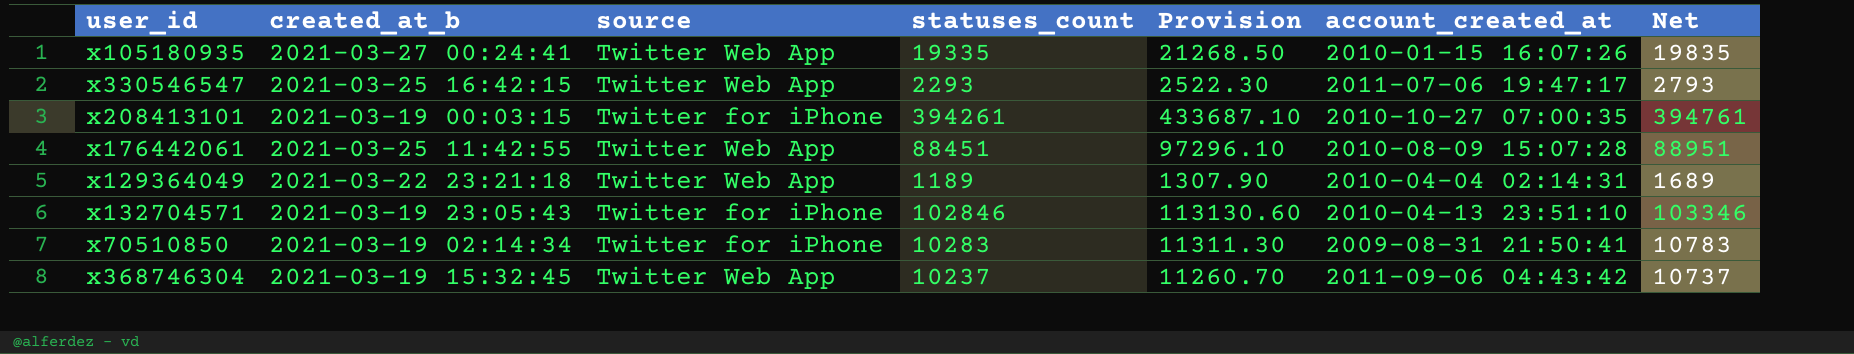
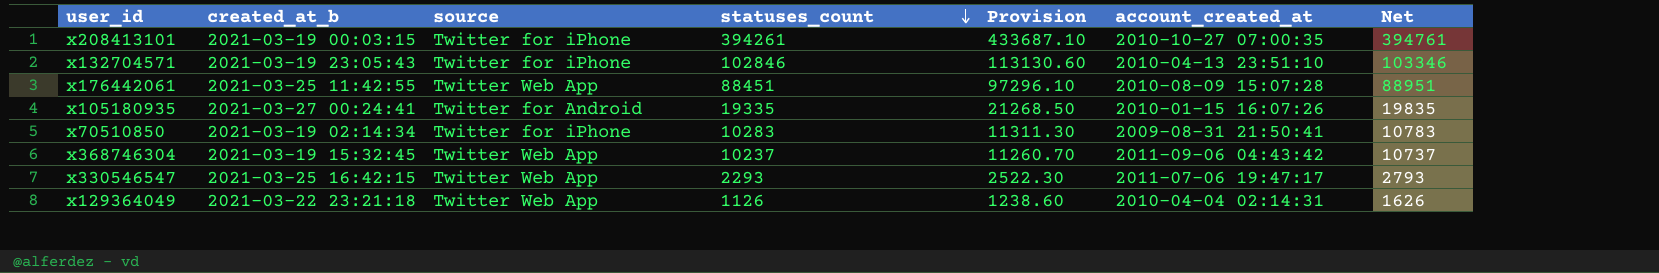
row order: none -> statuses_count descending
x105180935 | source: Twitter Web App -> Twitter for Android
x129364049 | statuses_count: 1189 -> 1126
x129364049 | Provision: 1307.90 -> 1238.60
x129364049 | Net: 1689 -> 1626

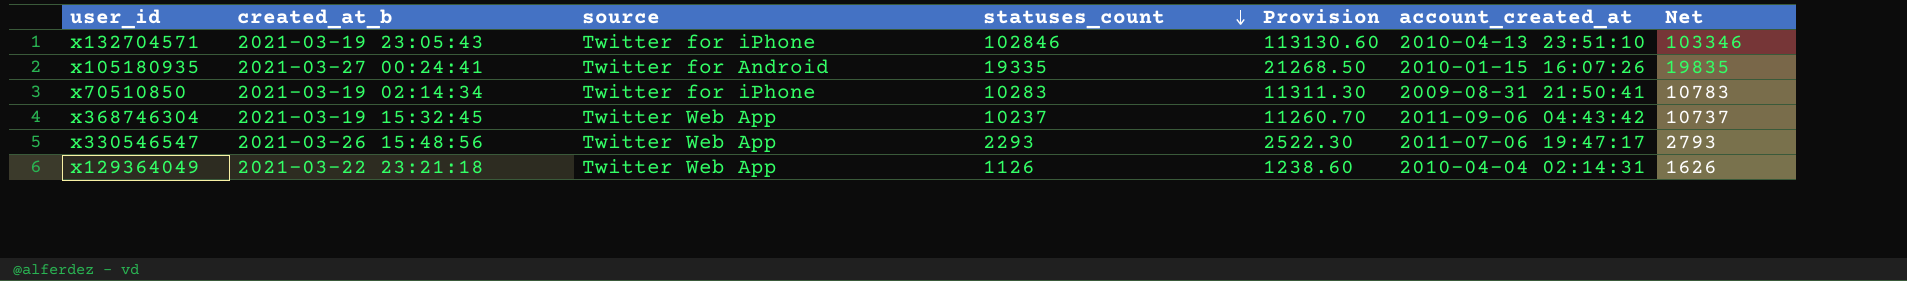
row x208413101: 2021-03-19 00:03:15 | Twitter for iPhone | 394261 | 433687.10 | 2010-10-27 07:00:35 | 394761 -> none
row x176442061: 2021-03-25 11:42:55 | Twitter Web App | 88451 | 97296.10 | 2010-08-09 15:07:28 | 88951 -> none
x330546547 | created_at_b: 2021-03-25 16:42:15 -> 2021-03-26 15:48:56

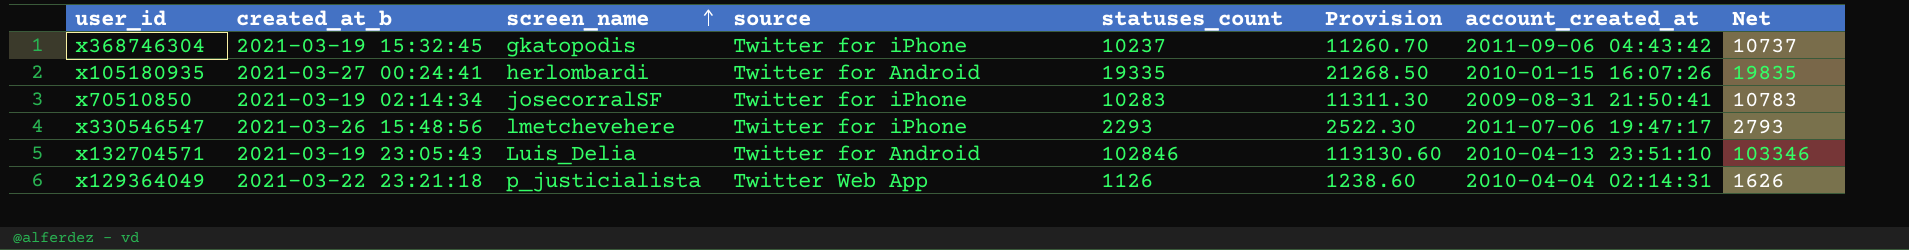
row order: statuses_count descending -> screen_name ascending
column screen_name | position: none -> 3
x368746304 | source: Twitter Web App -> Twitter for iPhone
x330546547 | source: Twitter Web App -> Twitter for iPhone
x132704571 | source: Twitter for iPhone -> Twitter for Android

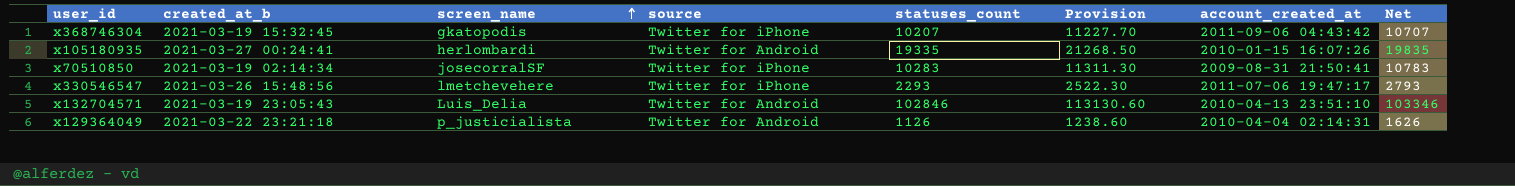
x368746304 | statuses_count: 10237 -> 10207
x368746304 | Provision: 11260.70 -> 11227.70
x368746304 | Net: 10737 -> 10707
x129364049 | source: Twitter Web App -> Twitter for Android

